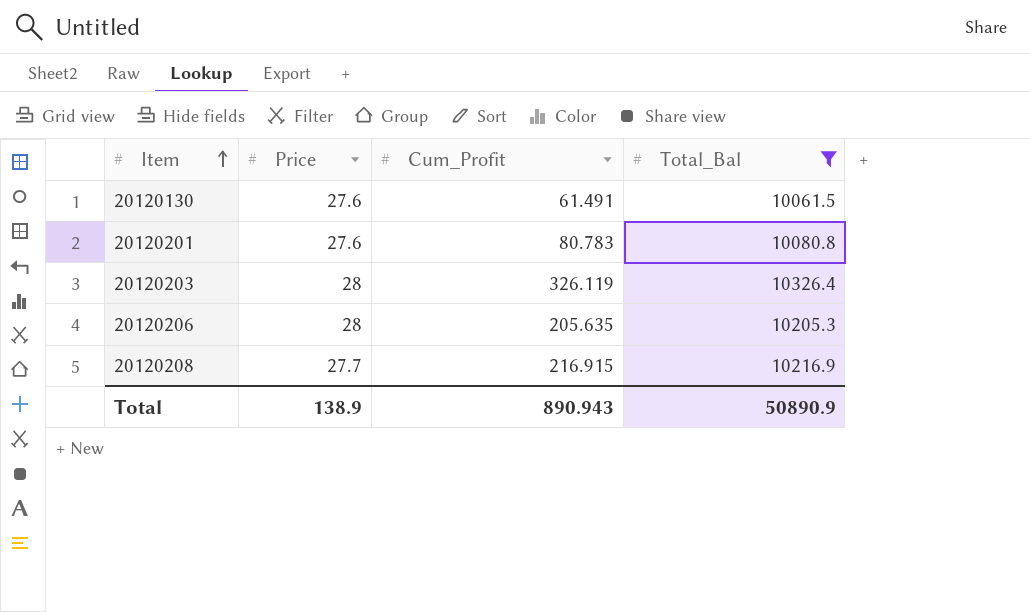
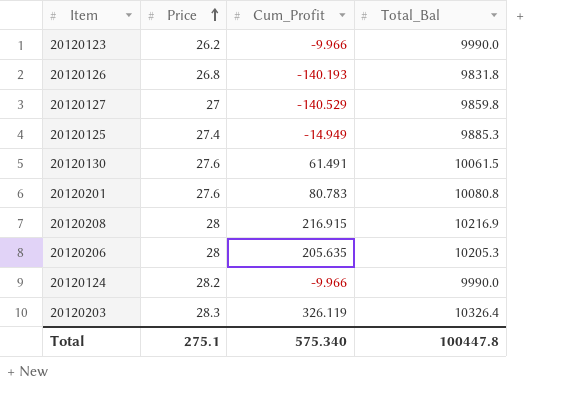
filter: Total_Bal >= 10061.5 -> none
row order: Item ascending -> Price ascending
20120208 | Price: 27.7 -> 28
20120203 | Price: 28 -> 28.3
Total | Price: 138.9 -> 275.1
Total | Cum_Profit: 890.943 -> 575.340
Total | Total_Bal: 50890.9 -> 100447.8

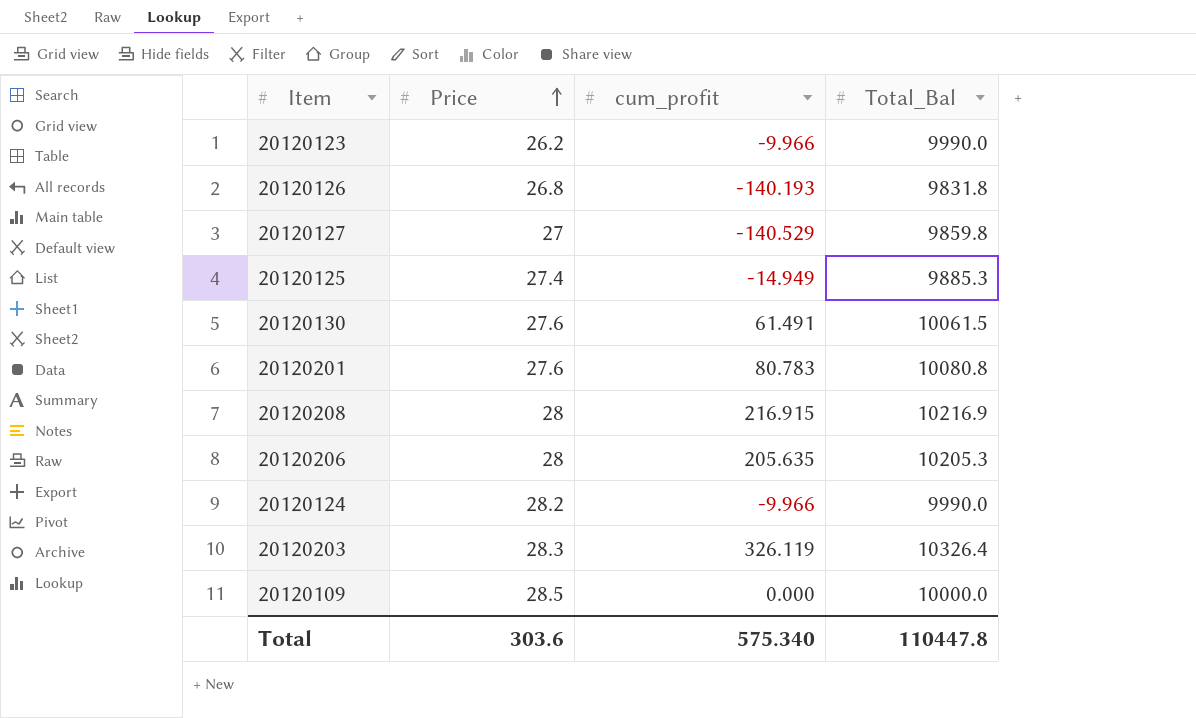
column name: Cum_Profit -> cum_profit
row 20120109: none -> 28.5 | 0.000 | 10000.0
Total | Price: 275.1 -> 303.6
Total | Total_Bal: 100447.8 -> 110447.8

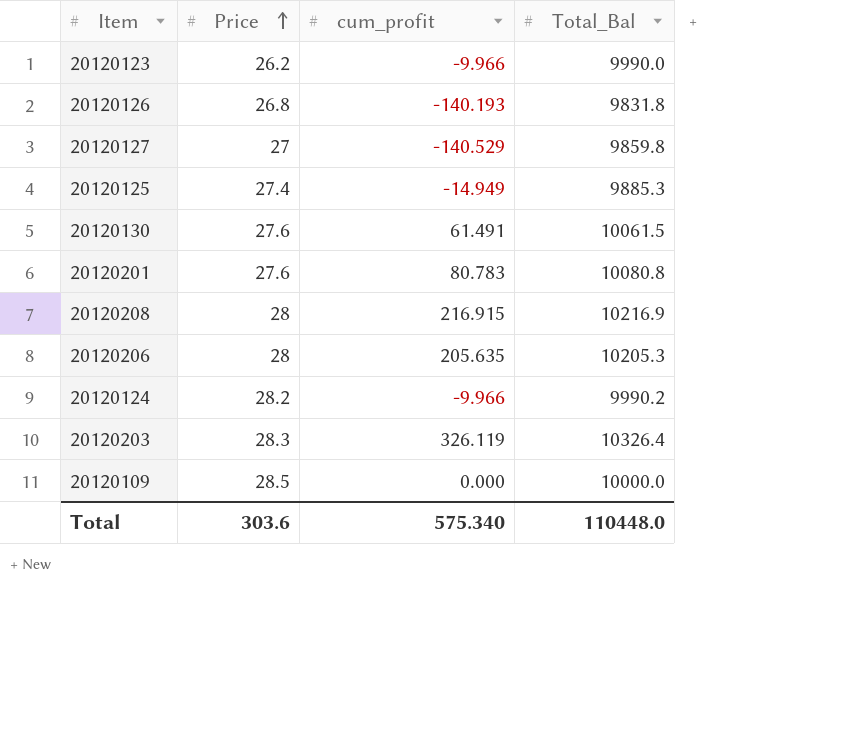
20120124 | Total_Bal: 9990.0 -> 9990.2
Total | Total_Bal: 110447.8 -> 110448.0

